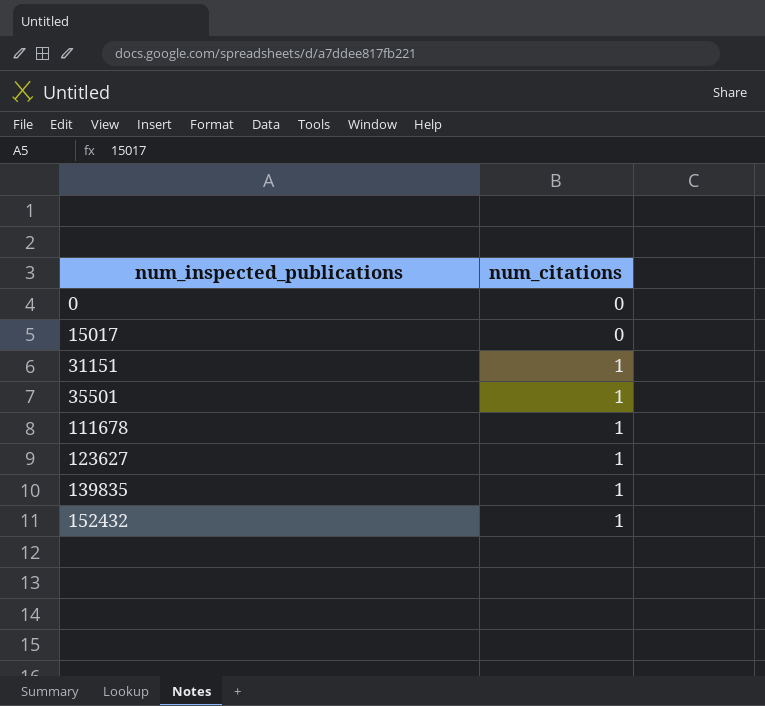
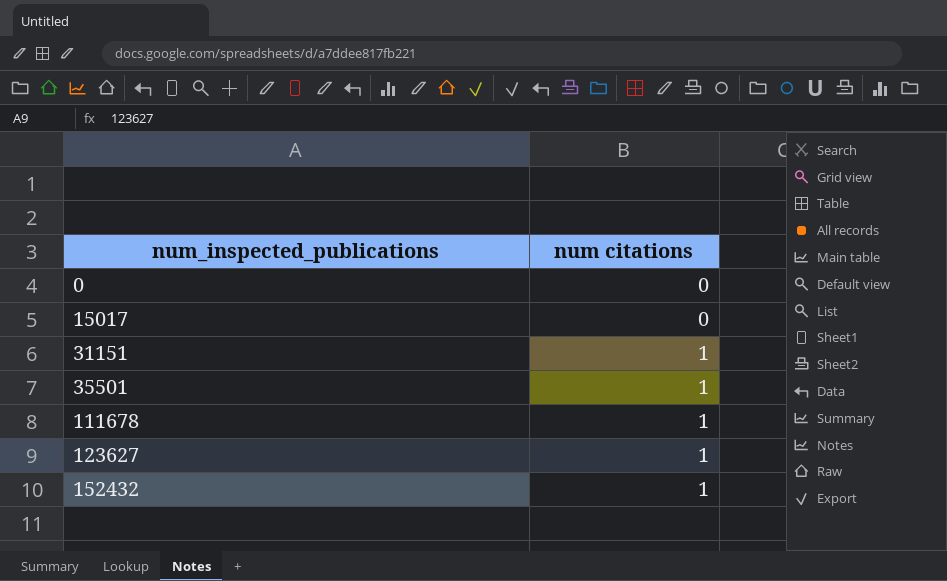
column name: num_citations -> num citations
row 139835: 1 -> none

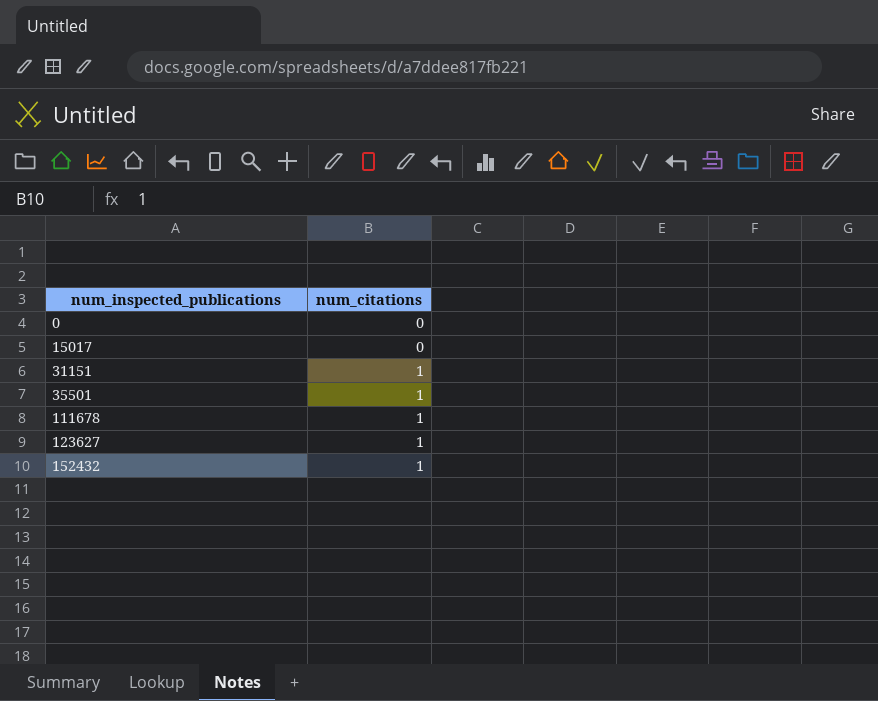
column name: num citations -> num_citations

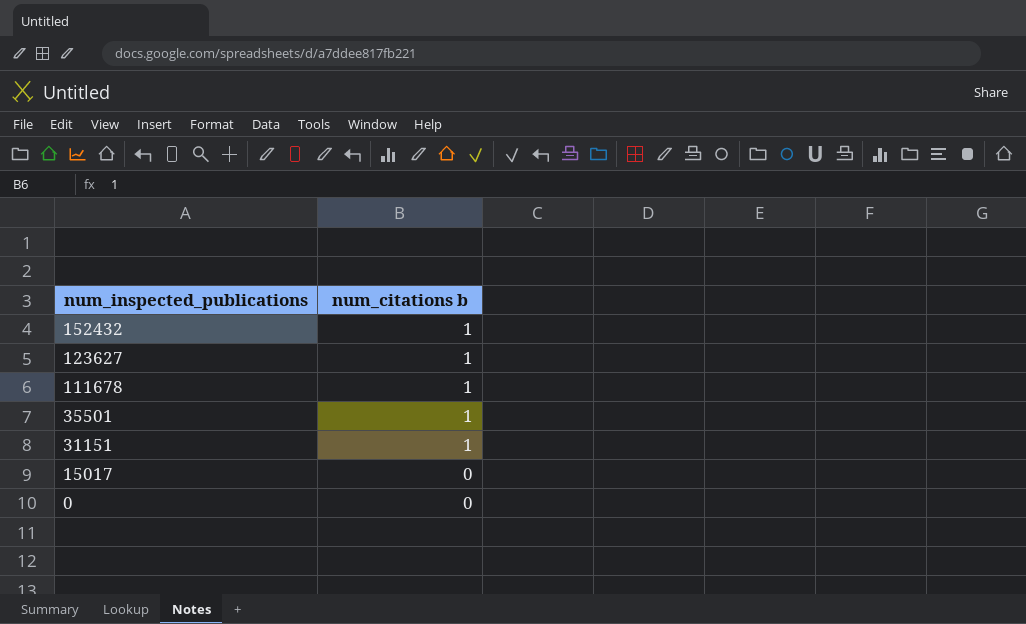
row order: num_inspected_publications ascending -> num_inspected_publications descending
column name: num_citations -> num_citations b

